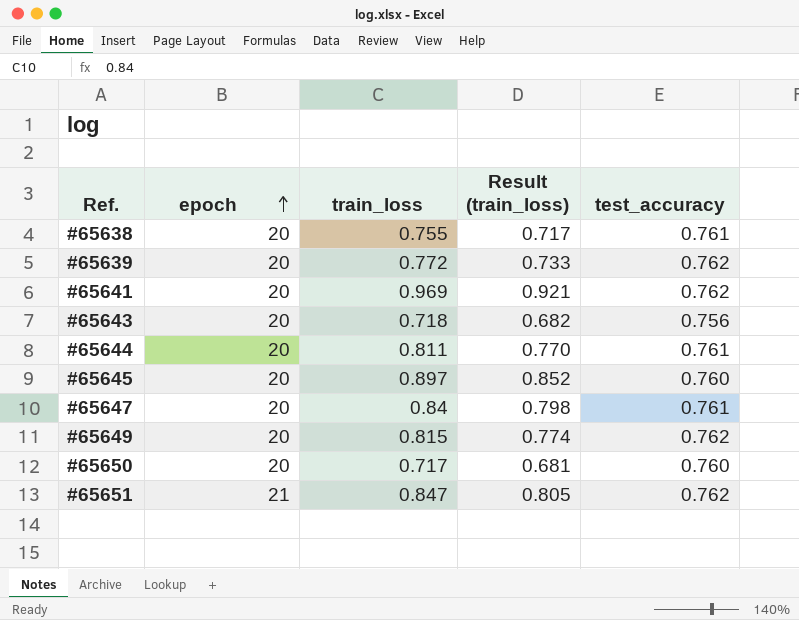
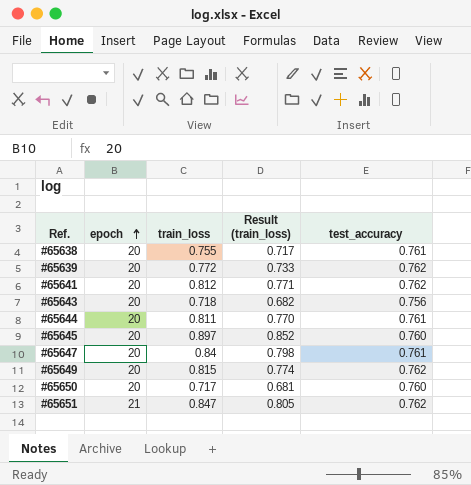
#65641 | train_loss: 0.969 -> 0.812
#65641 | Result (train_loss): 0.921 -> 0.771

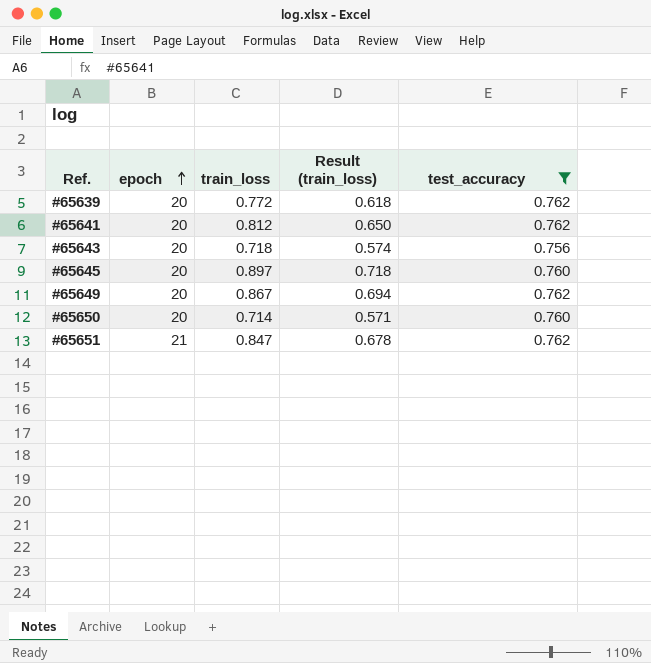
filter: none -> test_accuracy != 0.761
column Result (train_loss) | formula: [train_loss] * 0.95 -> [train_loss] * 0.8
#65649 | train_loss: 0.815 -> 0.867
#65650 | train_loss: 0.717 -> 0.714

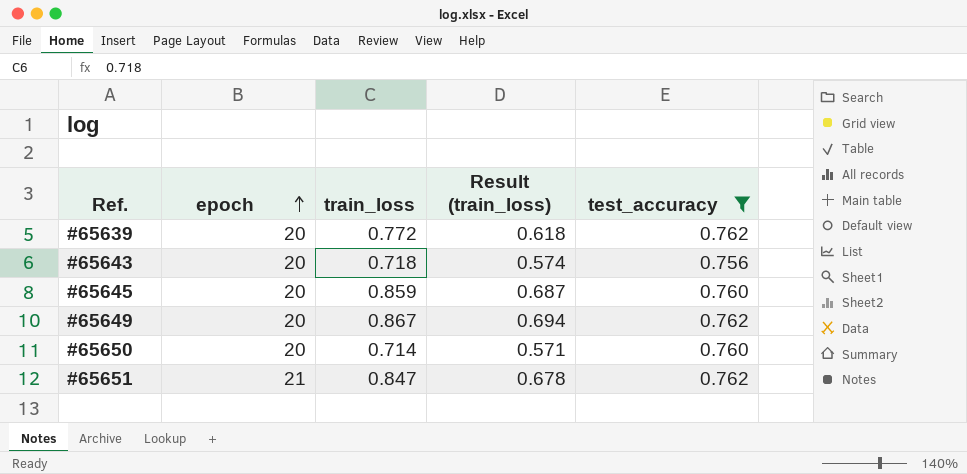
row #65641: 20 | 0.812 | 0.650 | 0.762 -> none
#65645 | train_loss: 0.897 -> 0.859
#65645 | Result (train_loss): 0.718 -> 0.687

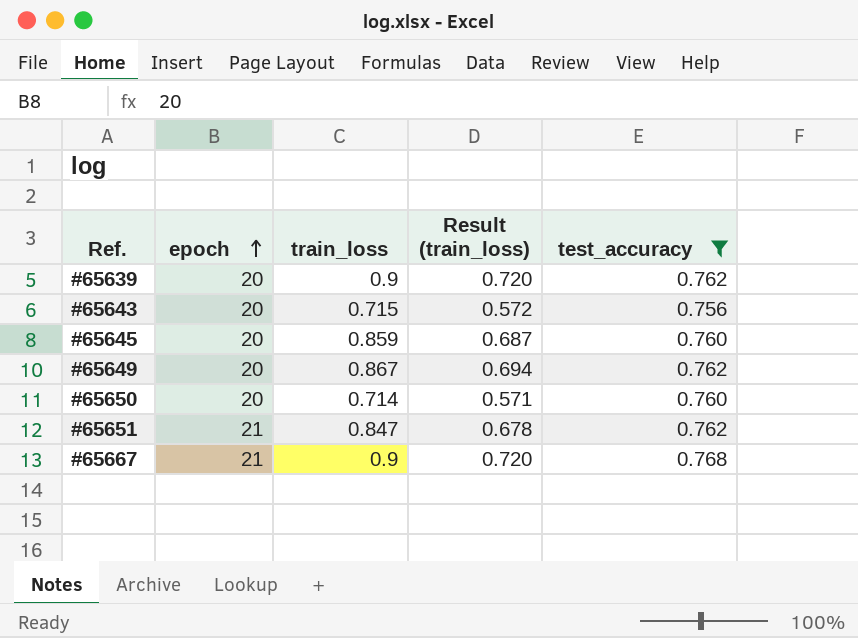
#65639 | train_loss: 0.772 -> 0.9
#65639 | Result (train_loss): 0.618 -> 0.720
#65643 | train_loss: 0.718 -> 0.715
#65643 | Result (train_loss): 0.574 -> 0.572
row #65667: none -> 21 | 0.9 | 0.720 | 0.768

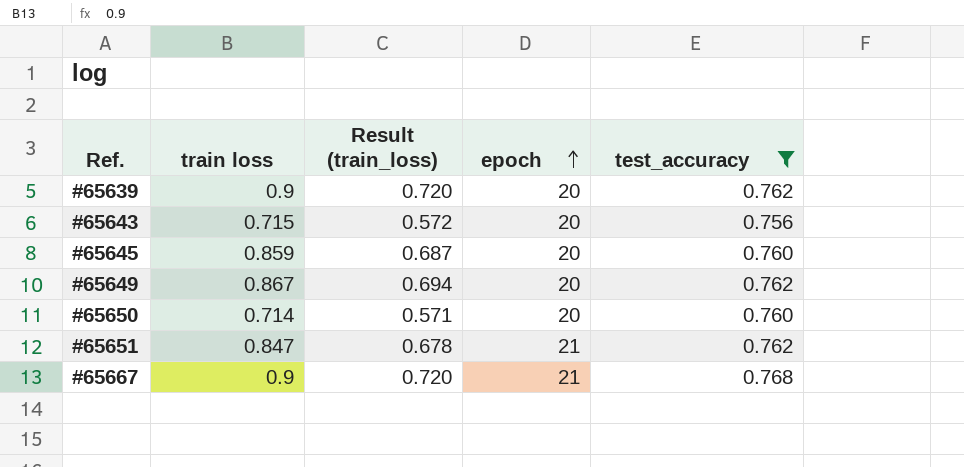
column name: train_loss -> train loss
column epoch | position: 2 -> 4

